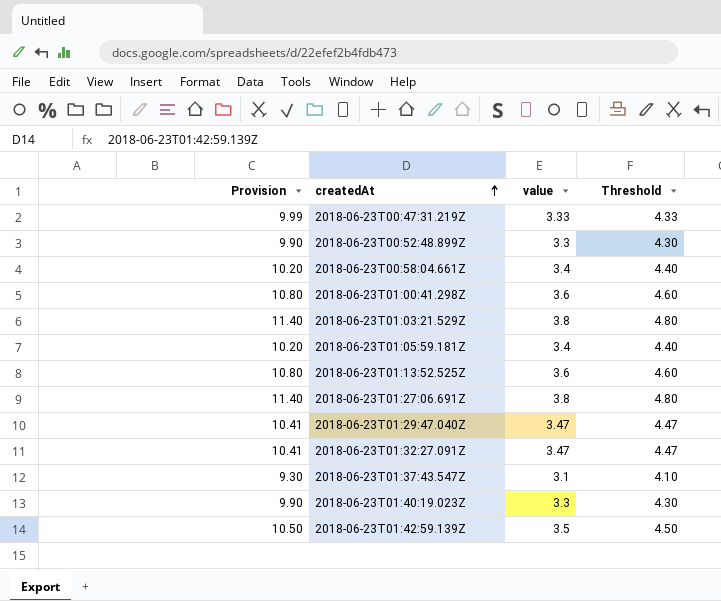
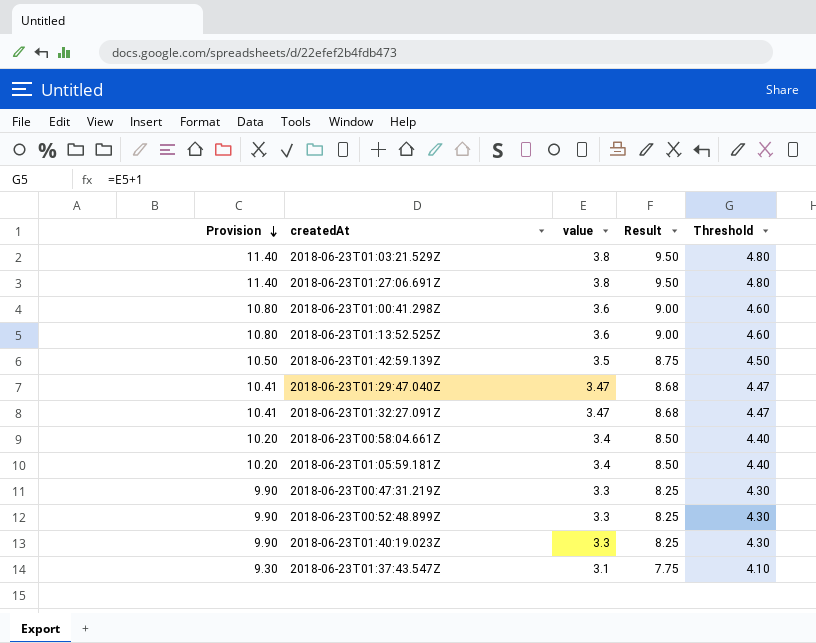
row order: createdAt ascending -> Provision descending
column Result | formula: none -> [value] * 2.5
2018-06-23T00:47:31.219Z | Provision: 9.99 -> 9.90
2018-06-23T00:47:31.219Z | value: 3.33 -> 3.3
2018-06-23T00:47:31.219Z | Threshold: 4.33 -> 4.30

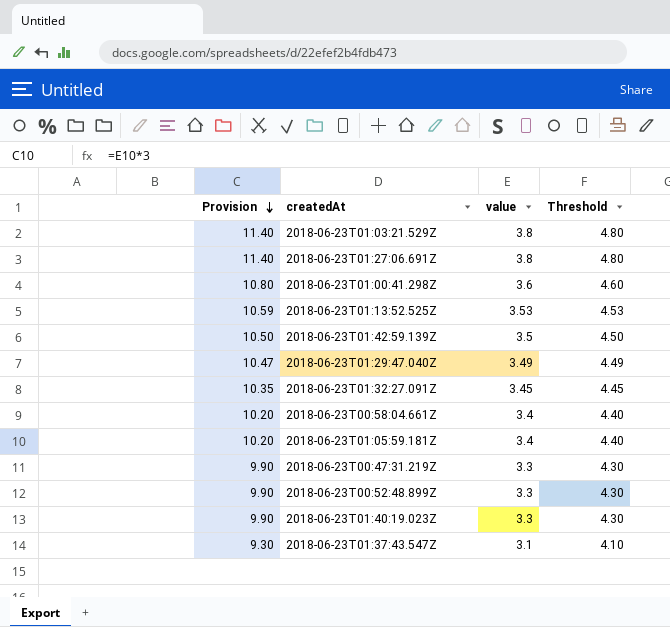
column Result | formula: [value] * 2.5 -> none
2018-06-23T01:13:52.525Z | Provision: 10.80 -> 10.59
2018-06-23T01:13:52.525Z | value: 3.6 -> 3.53
2018-06-23T01:13:52.525Z | Threshold: 4.60 -> 4.53
2018-06-23T01:29:47.040Z | Provision: 10.41 -> 10.47
2018-06-23T01:29:47.040Z | value: 3.47 -> 3.49
2018-06-23T01:29:47.040Z | Threshold: 4.47 -> 4.49
2018-06-23T01:32:27.091Z | Provision: 10.41 -> 10.35
2018-06-23T01:32:27.091Z | value: 3.47 -> 3.45
2018-06-23T01:32:27.091Z | Threshold: 4.47 -> 4.45

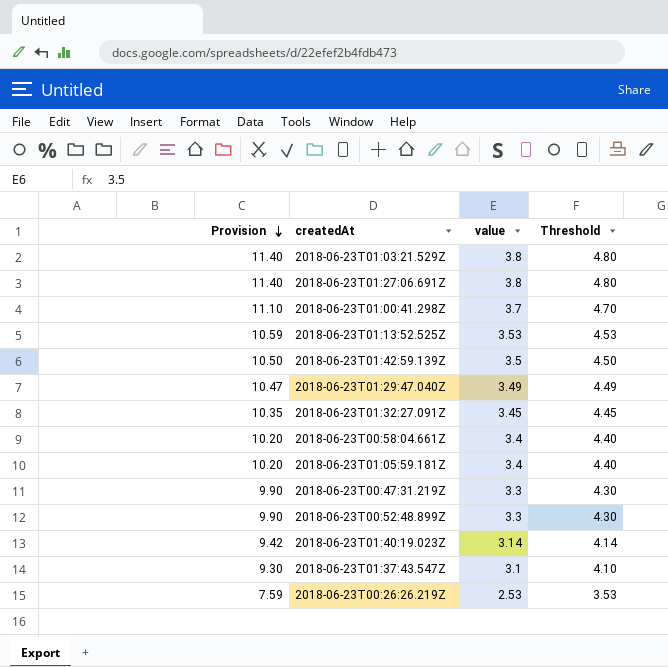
2018-06-23T01:00:41.298Z | Provision: 10.80 -> 11.10
2018-06-23T01:00:41.298Z | value: 3.6 -> 3.7
2018-06-23T01:00:41.298Z | Threshold: 4.60 -> 4.70
2018-06-23T01:40:19.023Z | Provision: 9.90 -> 9.42
2018-06-23T01:40:19.023Z | value: 3.3 -> 3.14
2018-06-23T01:40:19.023Z | Threshold: 4.30 -> 4.14
row 2018-06-23T00:26:26.219Z: none -> 7.59 | 2.53 | 3.53

